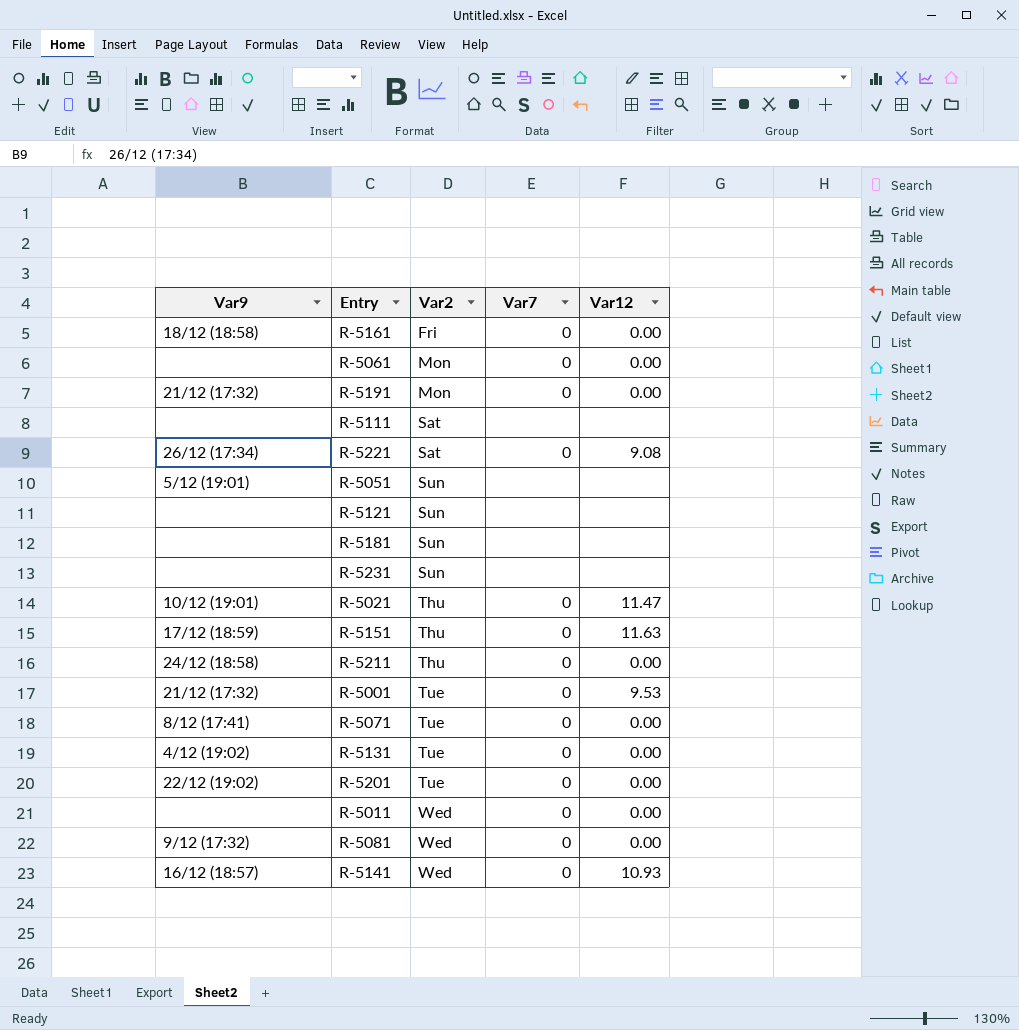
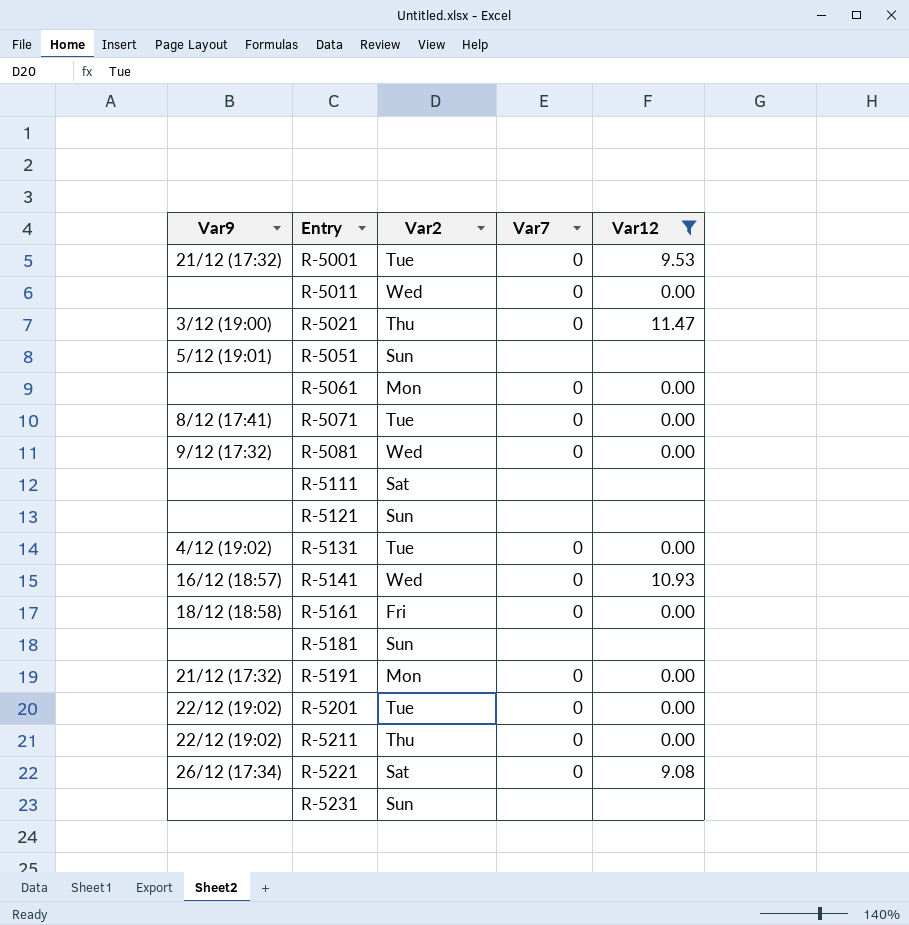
filter: none -> Var12 != 11.63
row order: Var2 ascending -> Entry ascending
R-5021 | Var9: 10/12 (19:01) -> 3/12 (19:00)
R-5211 | Var9: 24/12 (18:58) -> 22/12 (19:02)

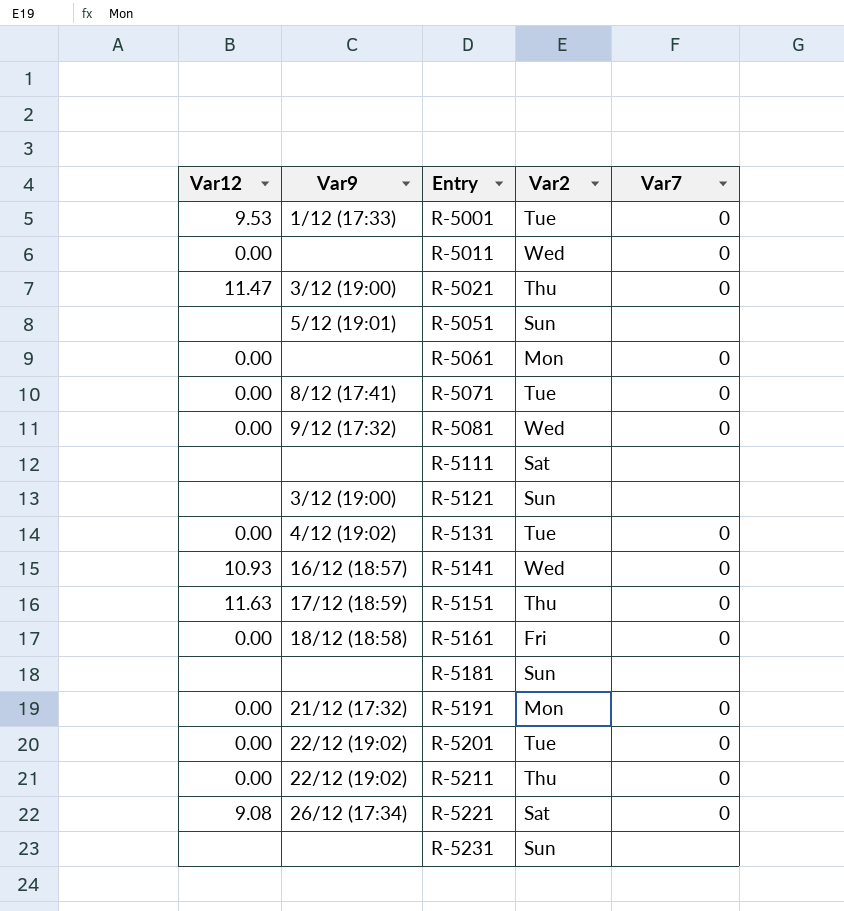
filter: Var12 != 11.63 -> none
column Var12 | position: 5 -> 1
R-5001 | Var9: 21/12 (17:32) -> 1/12 (17:33)
R-5121 | Var9: none -> 3/12 (19:00)

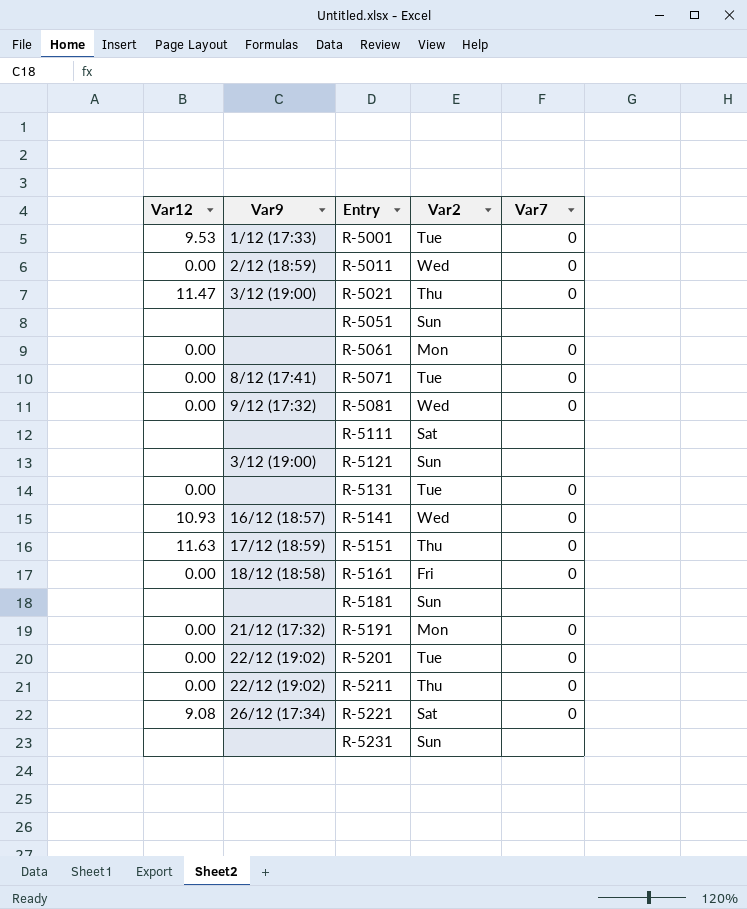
R-5011 | Var9: none -> 2/12 (18:59)
R-5051 | Var9: 5/12 (19:01) -> none
R-5131 | Var9: 4/12 (19:02) -> none

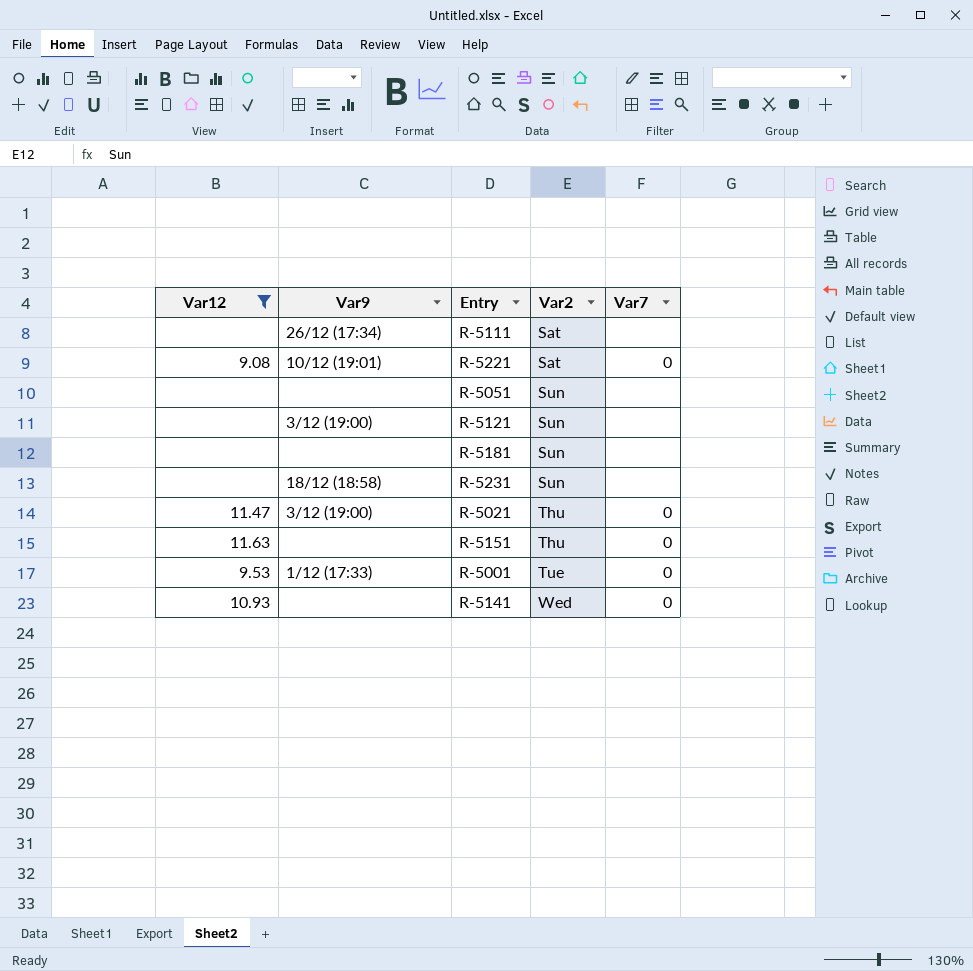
filter: none -> Var12 != 0.00
row order: Entry ascending -> Var2 ascending
R-5111 | Var9: none -> 26/12 (17:34)
R-5221 | Var9: 26/12 (17:34) -> 10/12 (19:01)
R-5231 | Var9: none -> 18/12 (18:58)
R-5151 | Var9: 17/12 (18:59) -> none
R-5141 | Var9: 16/12 (18:57) -> none

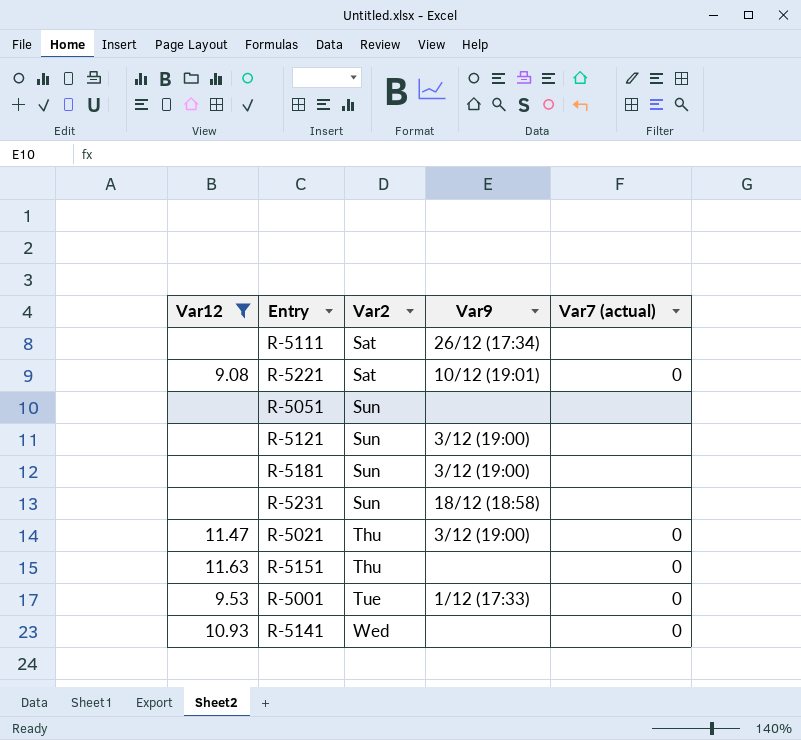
column Var9 | position: 2 -> 4
column name: Var7 -> Var7 (actual)
R-5181 | Var9: none -> 3/12 (19:00)

